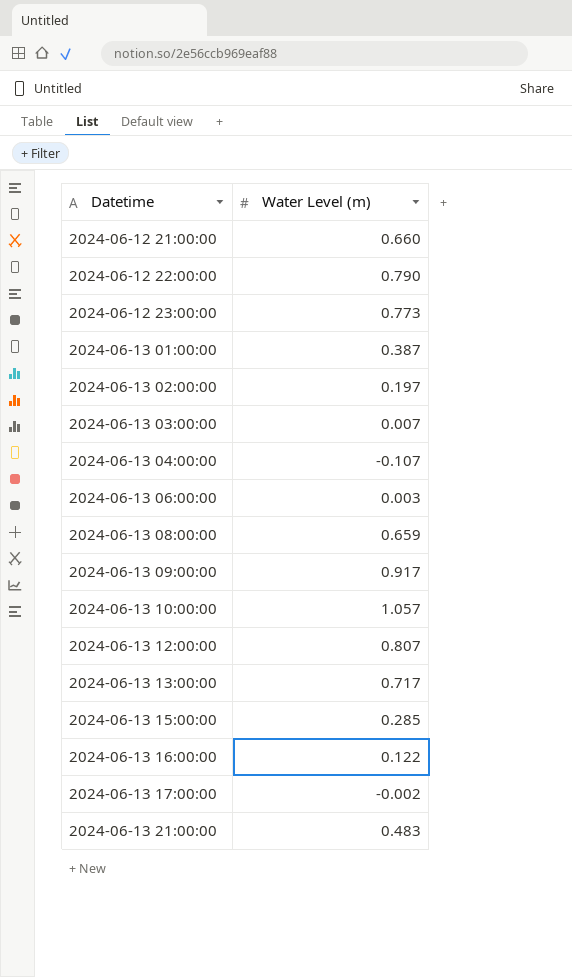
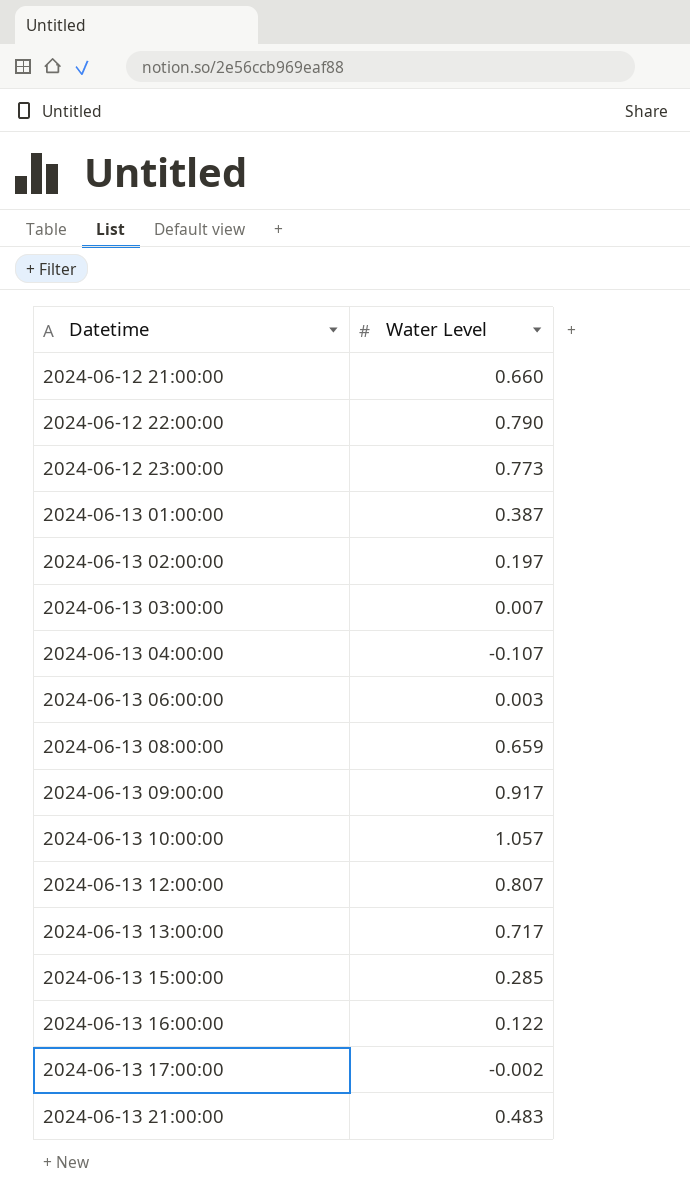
column name: Water Level (m) -> Water Level

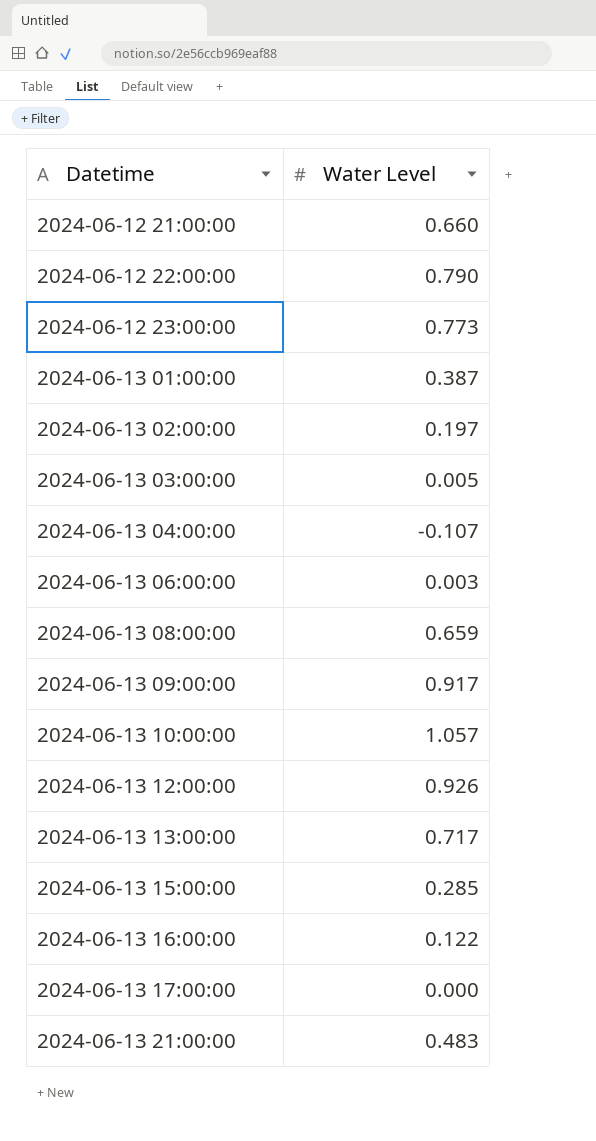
2024-06-13 03:00:00 | Water Level: 0.007 -> 0.005
2024-06-13 12:00:00 | Water Level: 0.807 -> 0.926
2024-06-13 17:00:00 | Water Level: -0.002 -> 0.000

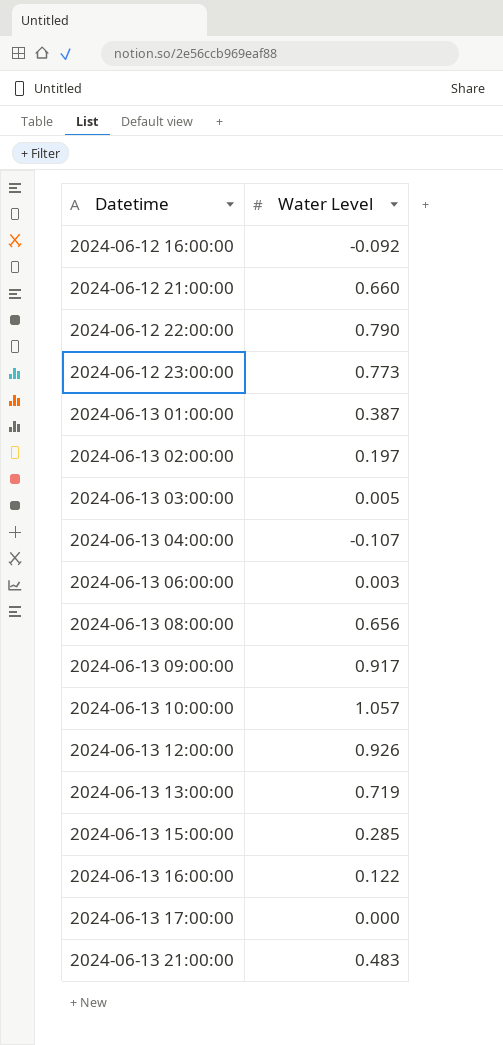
row 2024-06-12 16:00:00: none -> -0.092
2024-06-13 08:00:00 | Water Level: 0.659 -> 0.656
2024-06-13 13:00:00 | Water Level: 0.717 -> 0.719

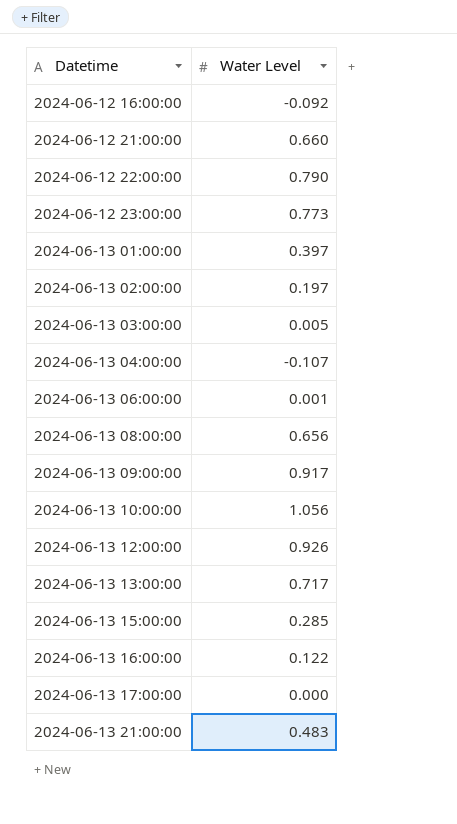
2024-06-13 01:00:00 | Water Level: 0.387 -> 0.397
2024-06-13 06:00:00 | Water Level: 0.003 -> 0.001
2024-06-13 10:00:00 | Water Level: 1.057 -> 1.056
2024-06-13 13:00:00 | Water Level: 0.719 -> 0.717

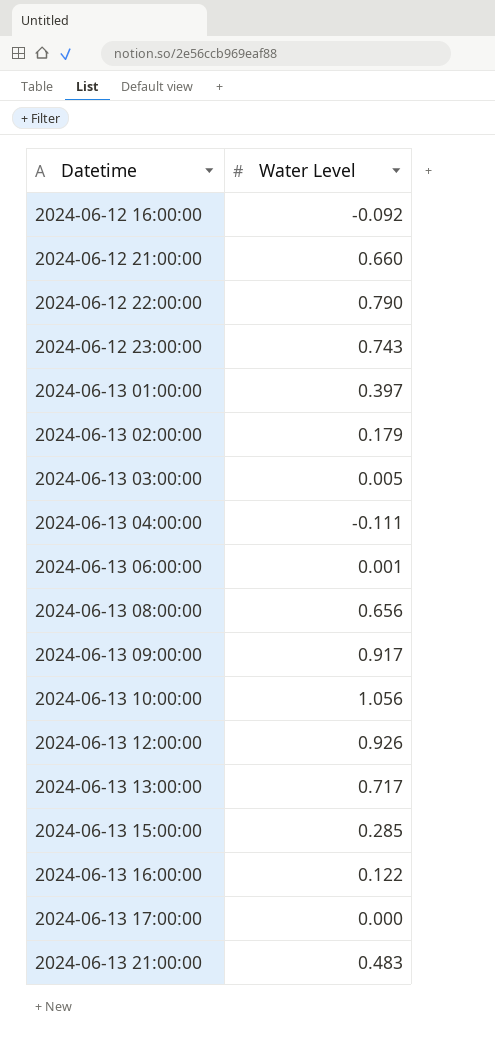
2024-06-12 23:00:00 | Water Level: 0.773 -> 0.743
2024-06-13 02:00:00 | Water Level: 0.197 -> 0.179
2024-06-13 04:00:00 | Water Level: -0.107 -> -0.111

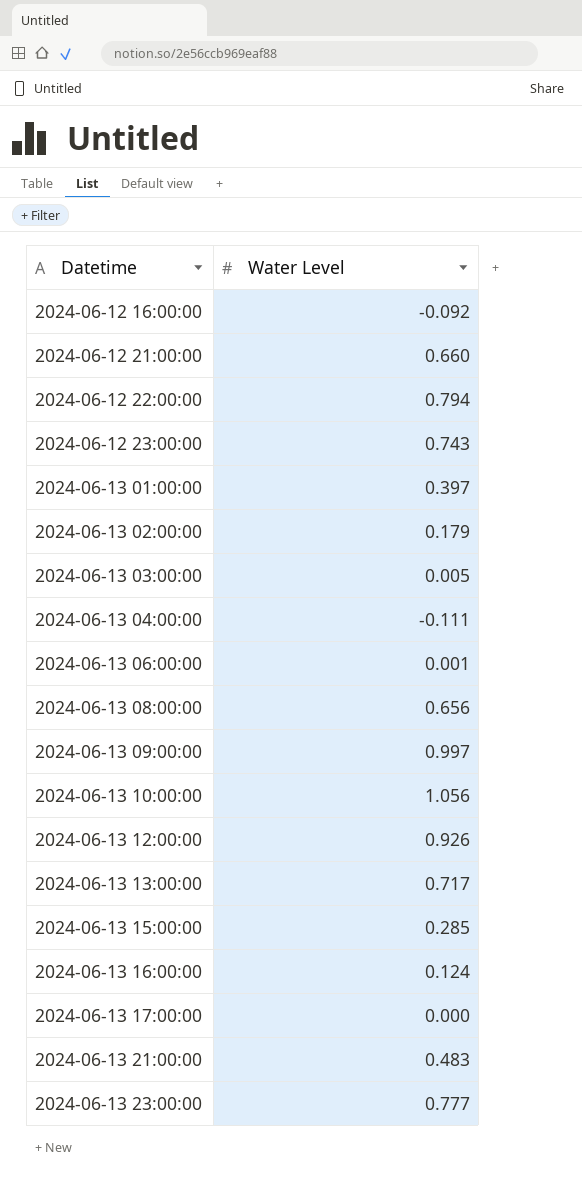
2024-06-12 22:00:00 | Water Level: 0.790 -> 0.794
2024-06-13 09:00:00 | Water Level: 0.917 -> 0.997
2024-06-13 16:00:00 | Water Level: 0.122 -> 0.124
row 2024-06-13 23:00:00: none -> 0.777

